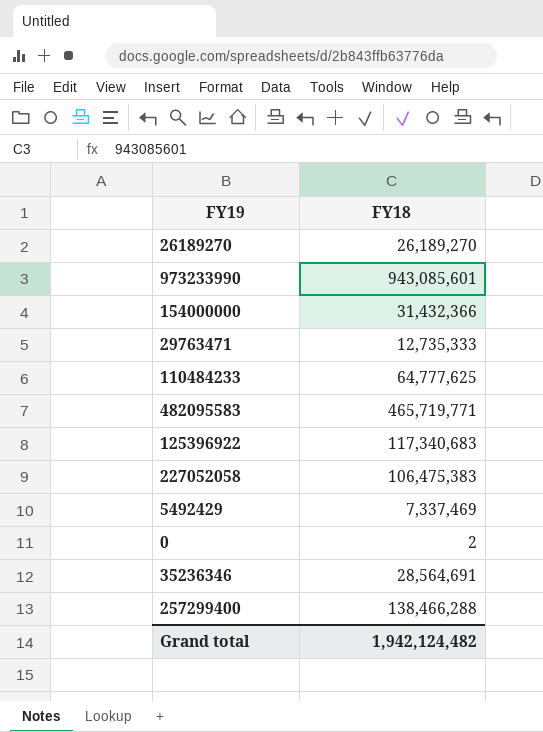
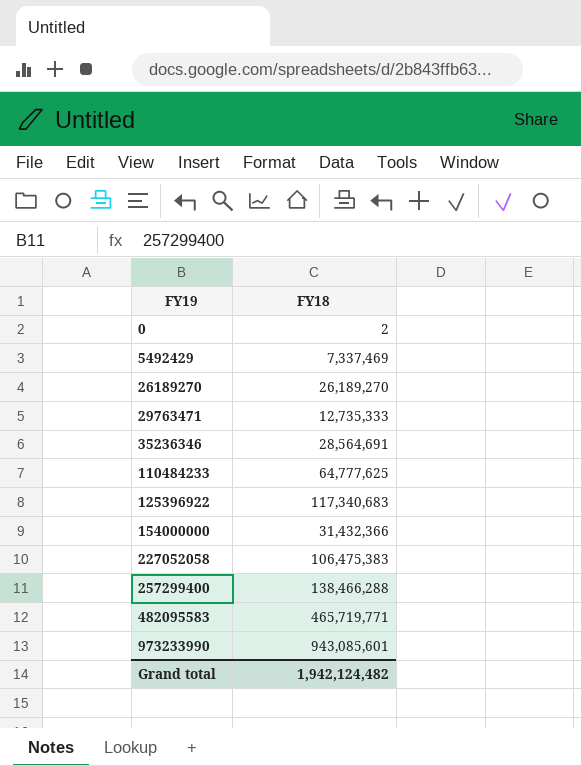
row order: none -> FY19 ascending

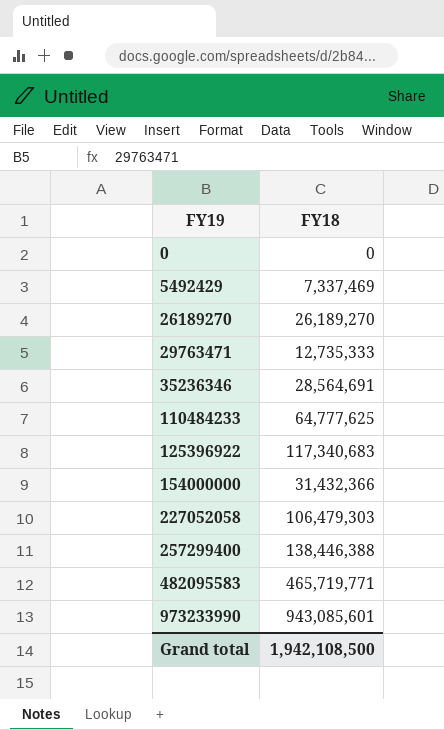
0 | FY18: 2 -> 0
227052058 | FY18: 106,475,383 -> 106,479,303
257299400 | FY18: 138,466,288 -> 138,446,388
Grand total | FY18: 1,942,124,482 -> 1,942,108,500

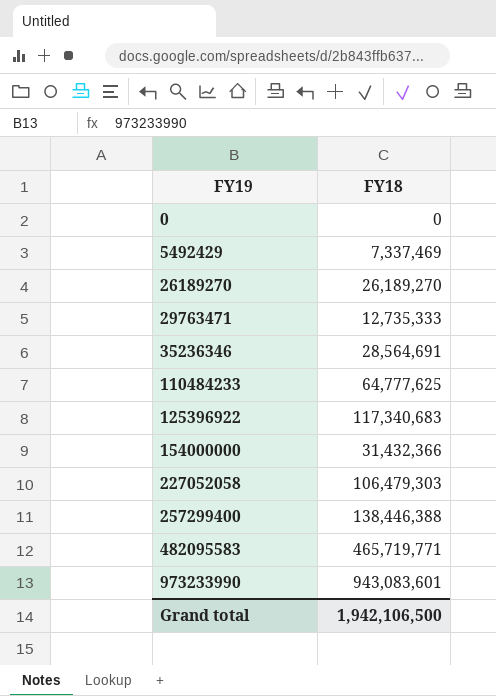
973233990 | FY18: 943,085,601 -> 943,083,601
Grand total | FY18: 1,942,108,500 -> 1,942,106,500

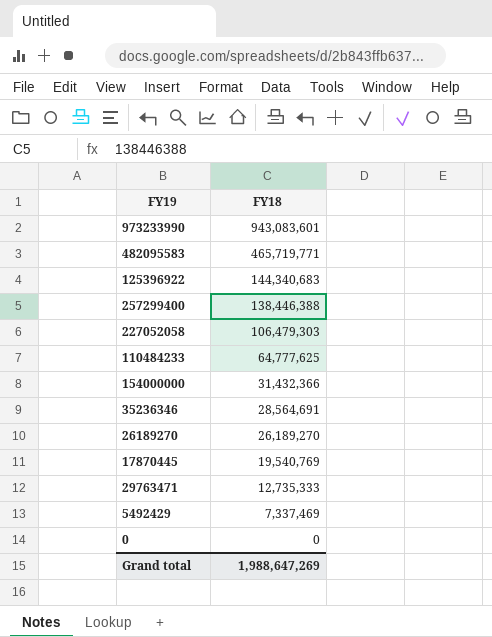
row order: FY19 ascending -> FY18 descending
125396922 | FY18: 117,340,683 -> 144,340,683
row 17870445: none -> 19,540,769
Grand total | FY18: 1,942,106,500 -> 1,988,647,269

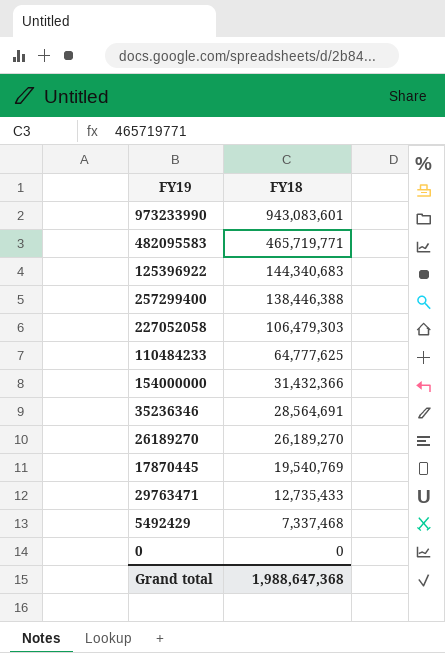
29763471 | FY18: 12,735,333 -> 12,735,433
5492429 | FY18: 7,337,469 -> 7,337,468
Grand total | FY18: 1,988,647,269 -> 1,988,647,368

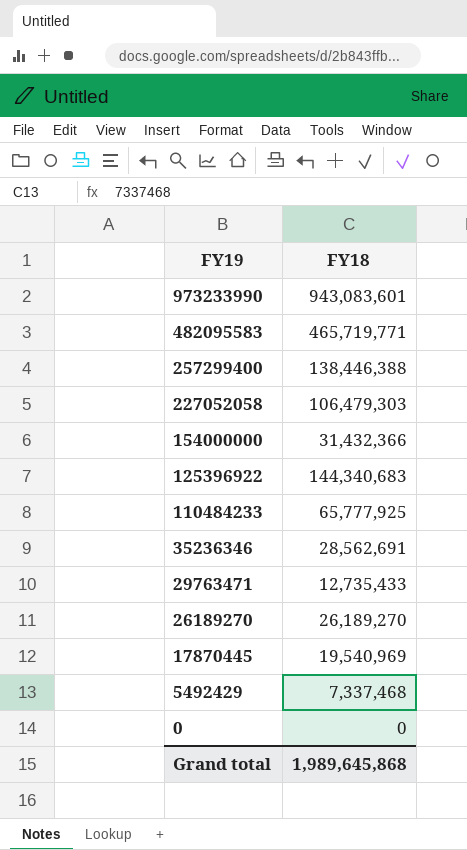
row order: FY18 descending -> FY19 descending
110484233 | FY18: 64,777,625 -> 65,777,925
35236346 | FY18: 28,564,691 -> 28,562,691
17870445 | FY18: 19,540,769 -> 19,540,969
Grand total | FY18: 1,988,647,368 -> 1,989,645,868

